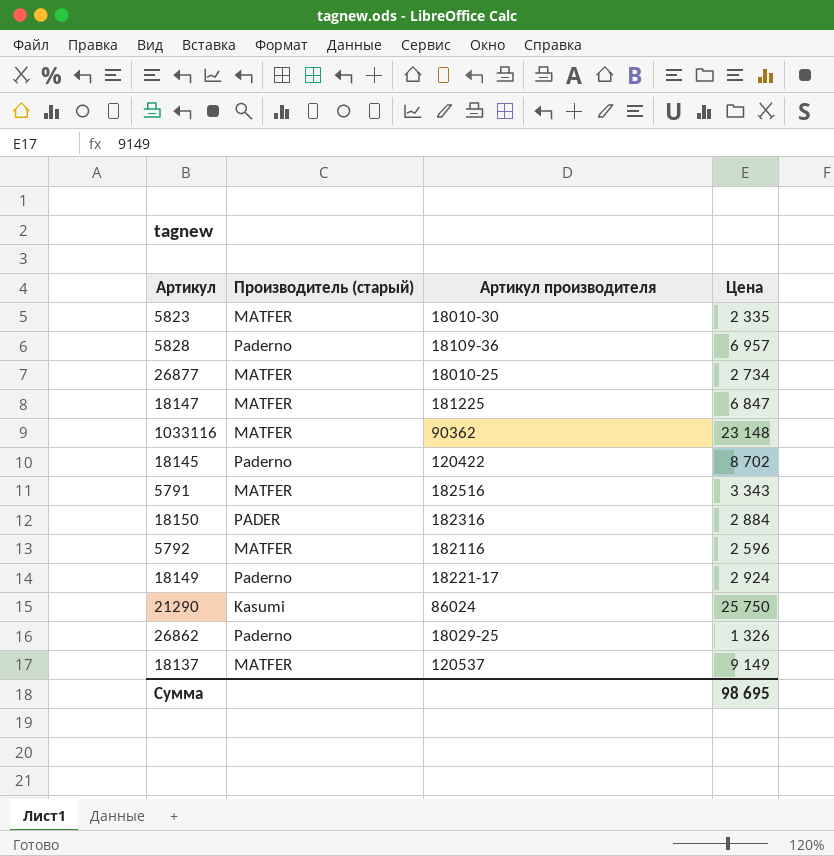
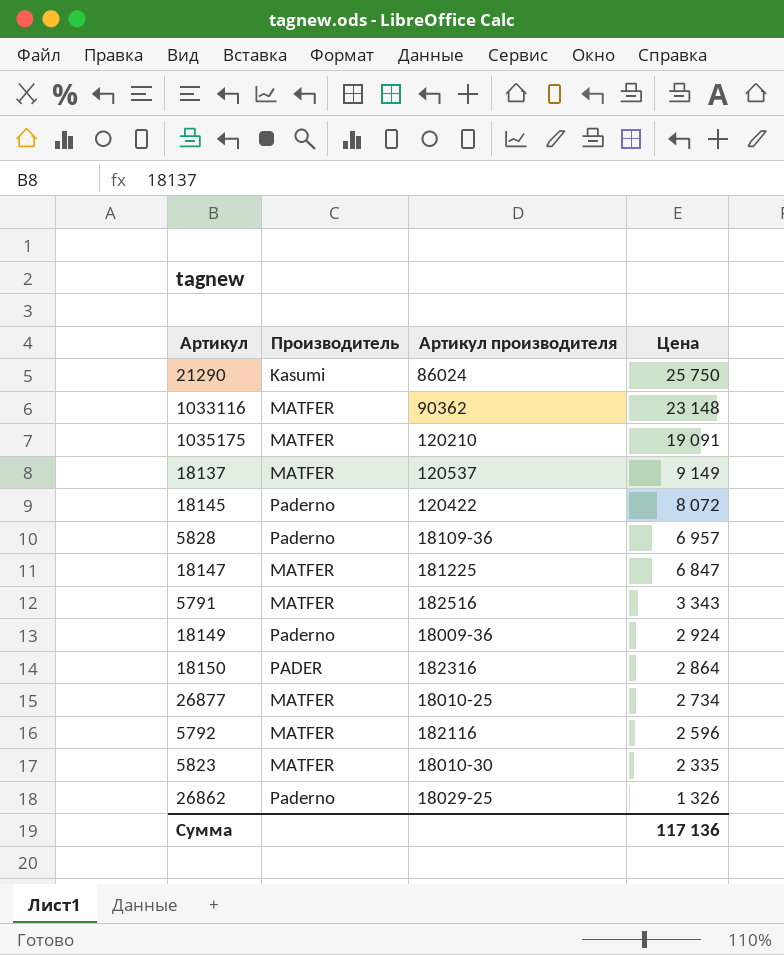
row order: none -> Цена descending
column name: Производитель (старый) -> Производитель
row 1035175: none -> MATFER | 120210 | 19 091
18145 | Цена: 8 702 -> 8 072
18149 | Артикул производителя: 18221-17 -> 18009-36
18150 | Цена: 2 884 -> 2 864
Сумма | Цена: 98 695 -> 117 136

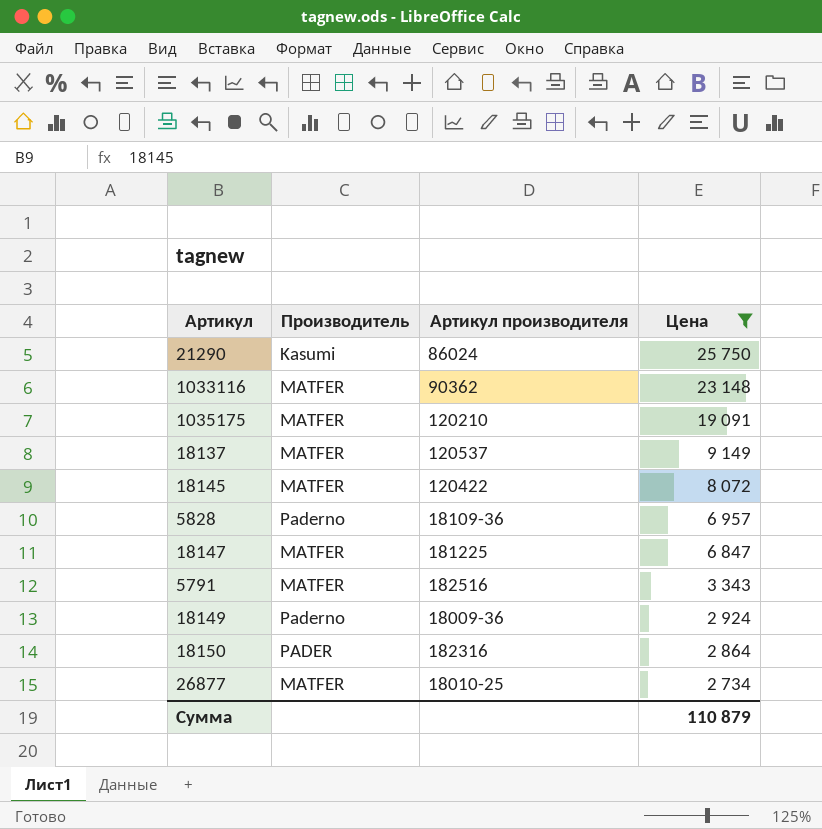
filter: none -> Цена >= 2 734
18145 | Производитель: Paderno -> MATFER
Сумма | Цена: 117 136 -> 110 879

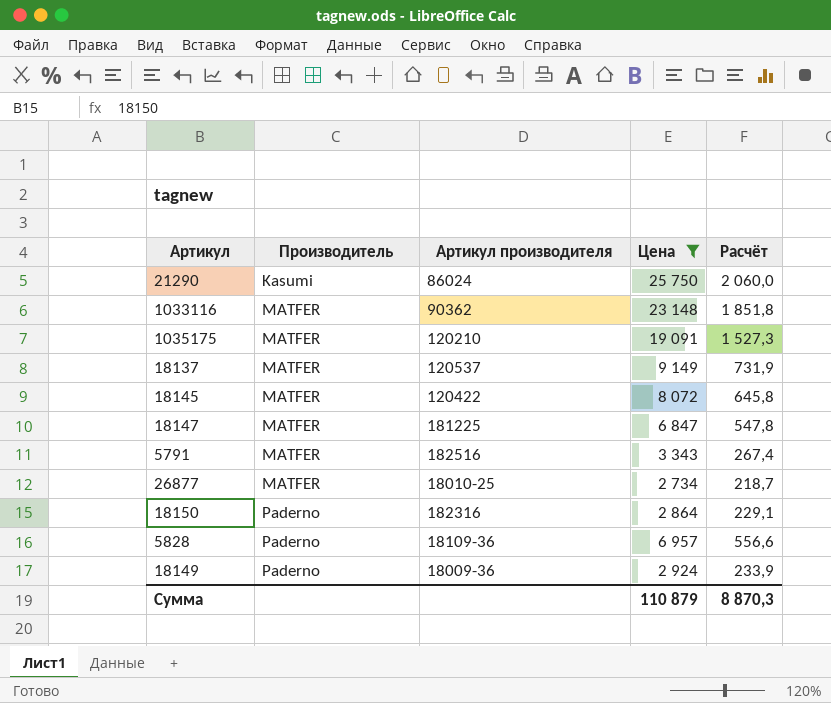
row order: Цена descending -> Производитель ascending
column Расчёт | formula: none -> [Цена] * 0,08
18150 | Производитель: PADER -> Paderno

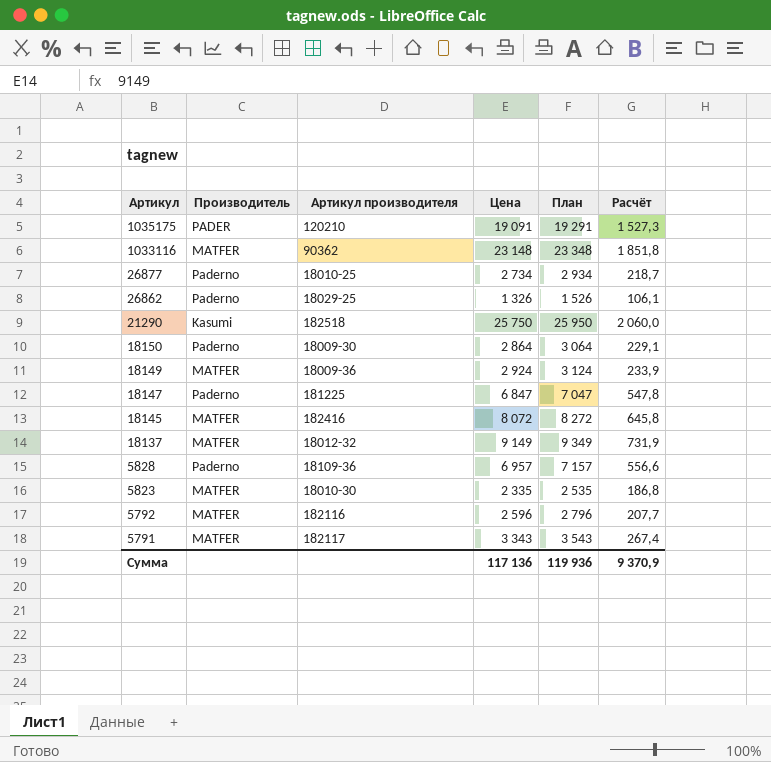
filter: Цена >= 2 734 -> none
row order: Производитель ascending -> Артикул descending
column План | formula: none -> [Цена] + 200
1035175 | Производитель: MATFER -> PADER
26877 | Производитель: MATFER -> Paderno
21290 | Артикул производителя: 86024 -> 182518
18150 | Артикул производителя: 182316 -> 18009-30
18149 | Производитель: Paderno -> MATFER
18147 | Производитель: MATFER -> Paderno
18145 | Артикул производителя: 120422 -> 182416
18137 | Артикул производителя: 120537 -> 18012-32
5791 | Артикул производителя: 182516 -> 182117
Сумма | Цена: 110 879 -> 117 136
Сумма | Расчёт: 8 870,3 -> 9 370,9

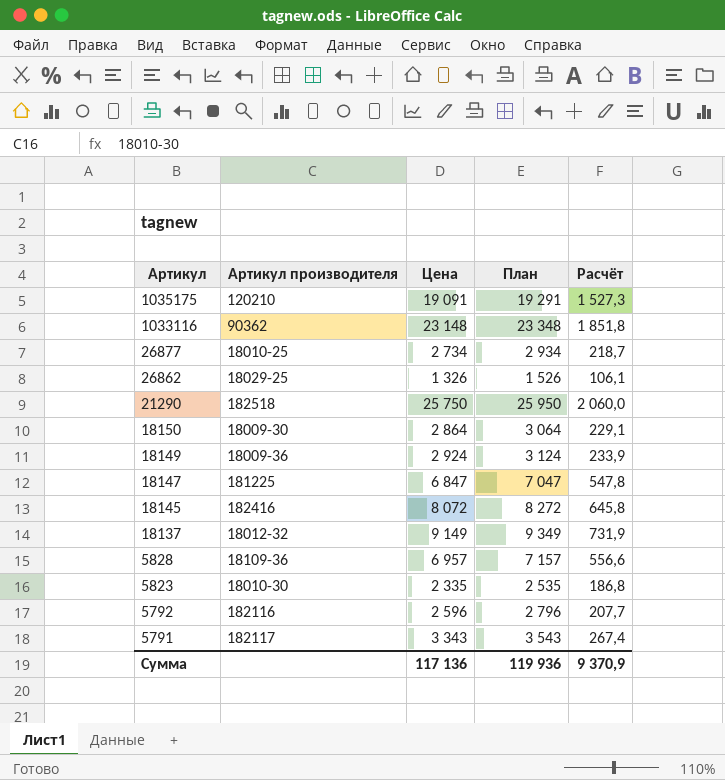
column Производитель | position: 2 -> none

